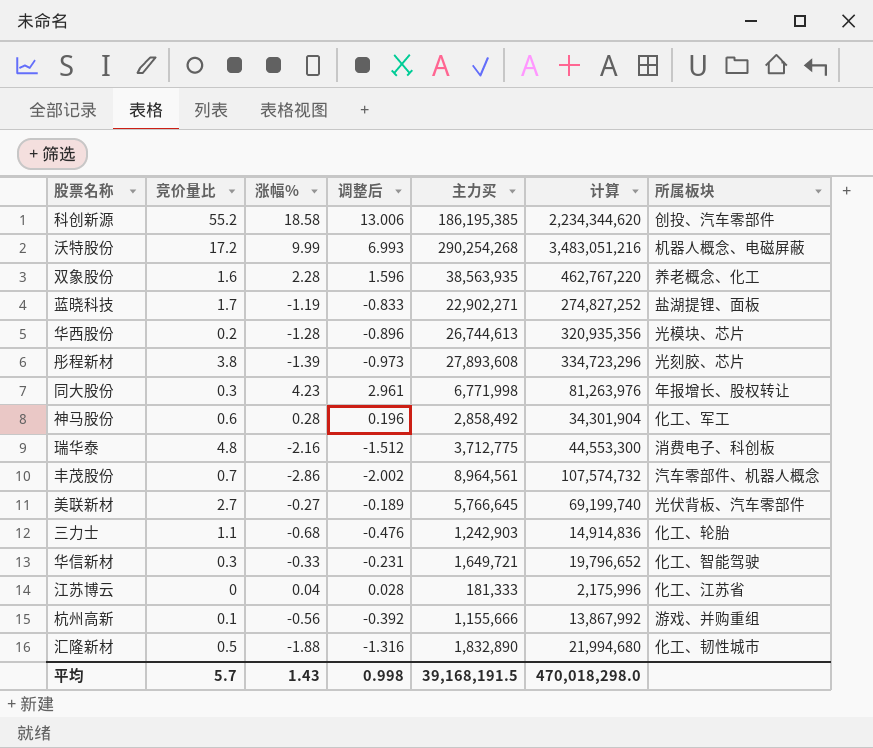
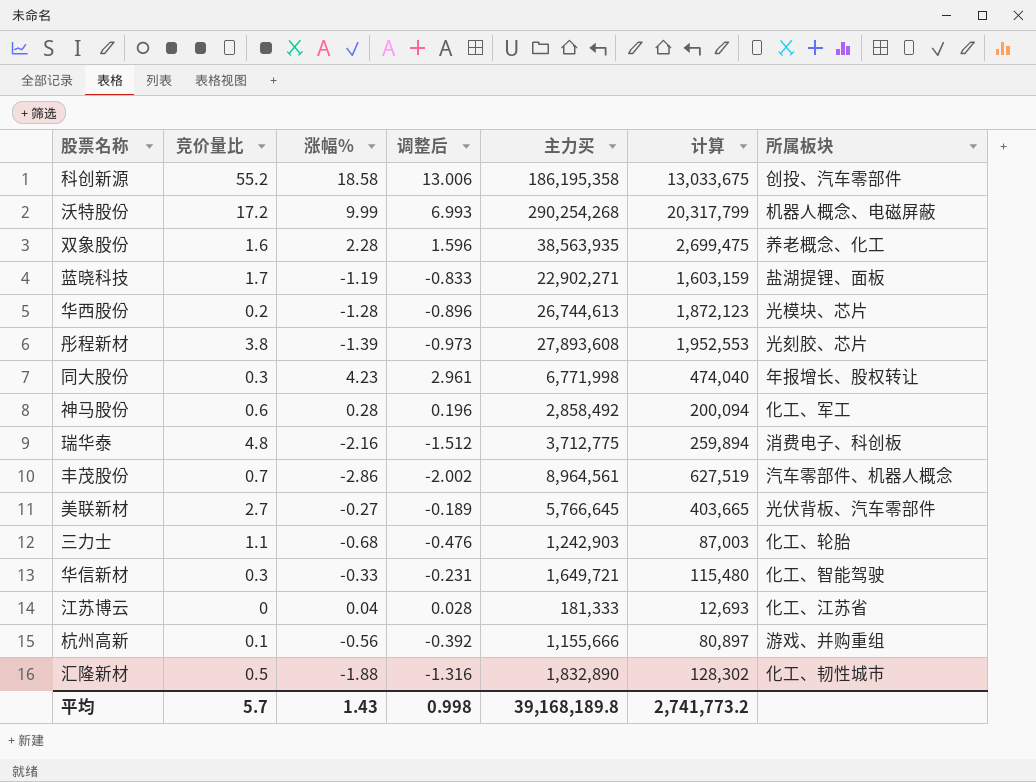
column 计算 | formula: [主力买] * 12 -> [主力买] * 0.07
科创新源 | 主力买: 186,195,385 -> 186,195,358
平均 | 主力买: 39,168,191.5 -> 39,168,189.8
平均 | 计算: 470,018,298.0 -> 2,741,773.2

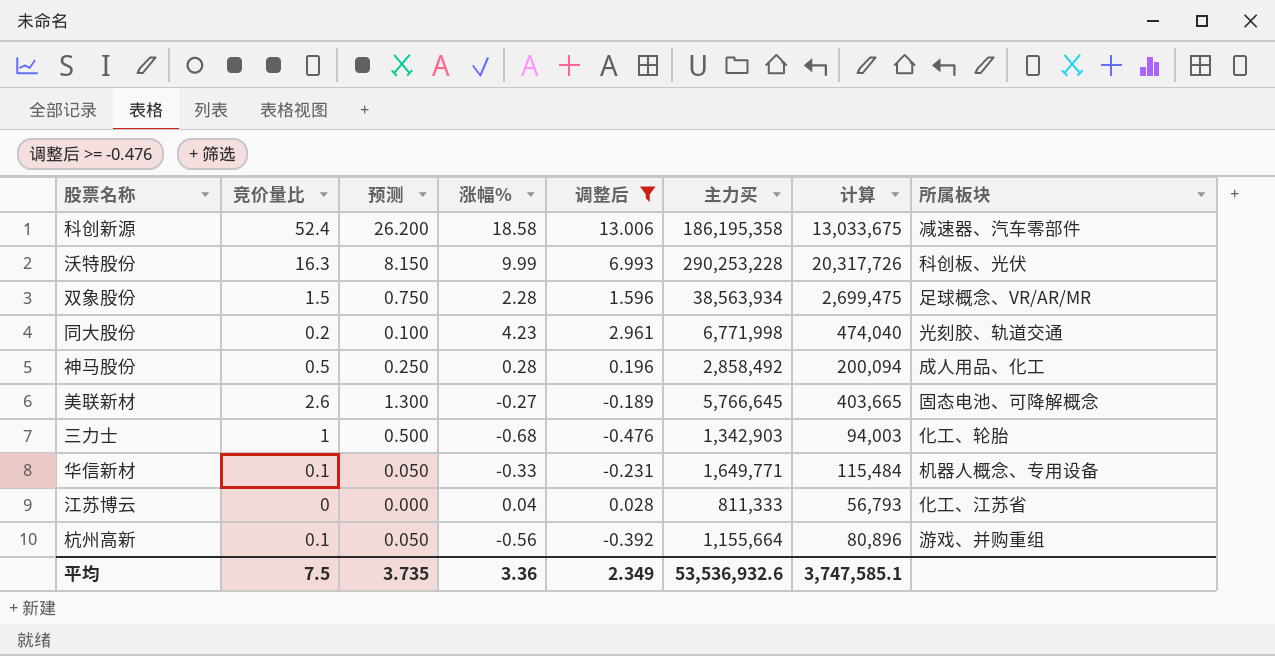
filter: none -> 调整后 >= -0.476
column 预测 | formula: none -> [竞价量比] * 0.5
科创新源 | 竞价量比: 55.2 -> 52.4
科创新源 | 所属板块: 创投、汽车零部件 -> 减速器、汽车零部件
沃特股份 | 竞价量比: 17.2 -> 16.3
沃特股份 | 主力买: 290,254,268 -> 290,253,228
沃特股份 | 计算: 20,317,799 -> 20,317,726
沃特股份 | 所属板块: 机器人概念、电磁屏蔽 -> 科创板、光伏
双象股份 | 竞价量比: 1.6 -> 1.5
双象股份 | 主力买: 38,563,935 -> 38,563,934
双象股份 | 所属板块: 养老概念、化工 -> 足球概念、VR/AR/MR
同大股份 | 竞价量比: 0.3 -> 0.2
同大股份 | 所属板块: 年报增长、股权转让 -> 光刻胶、轨道交通
神马股份 | 竞价量比: 0.6 -> 0.5
神马股份 | 所属板块: 化工、军工 -> 成人用品、化工
美联新材 | 竞价量比: 2.7 -> 2.6
美联新材 | 所属板块: 光伏背板、汽车零部件 -> 固态电池、可降解概念
三力士 | 竞价量比: 1.1 -> 1
三力士 | 主力买: 1,242,903 -> 1,342,903
三力士 | 计算: 87,003 -> 94,003
华信新材 | 竞价量比: 0.3 -> 0.1
华信新材 | 主力买: 1,649,721 -> 1,649,771
华信新材 | 计算: 115,480 -> 115,484
华信新材 | 所属板块: 化工、智能驾驶 -> 机器人概念、专用设备
江苏博云 | 主力买: 181,333 -> 811,333
江苏博云 | 计算: 12,693 -> 56,793
杭州高新 | 主力买: 1,155,666 -> 1,155,664
杭州高新 | 计算: 80,897 -> 80,896
平均 | 竞价量比: 5.7 -> 7.5
平均 | 涨幅%: 1.43 -> 3.36
平均 | 调整后: 0.998 -> 2.349
平均 | 主力买: 39,168,189.8 -> 53,536,932.6
平均 | 计算: 2,741,773.2 -> 3,747,585.1

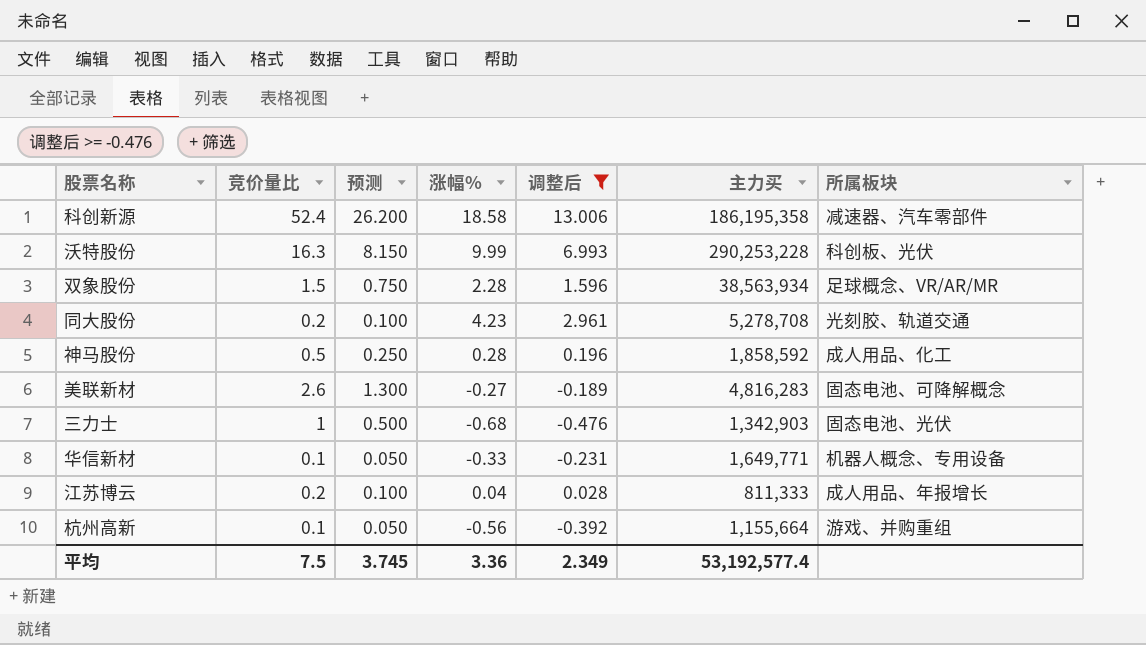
column 计算 | formula: [主力买] * 0.07 -> none
同大股份 | 主力买: 6,771,998 -> 5,278,708
神马股份 | 主力买: 2,858,492 -> 1,858,592
美联新材 | 主力买: 5,766,645 -> 4,816,283
三力士 | 所属板块: 化工、轮胎 -> 固态电池、光伏
江苏博云 | 竞价量比: 0 -> 0.2
江苏博云 | 预测: 0.000 -> 0.100
江苏博云 | 所属板块: 化工、江苏省 -> 成人用品、年报增长
平均 | 预测: 3.735 -> 3.745
平均 | 主力买: 53,536,932.6 -> 53,192,577.4

